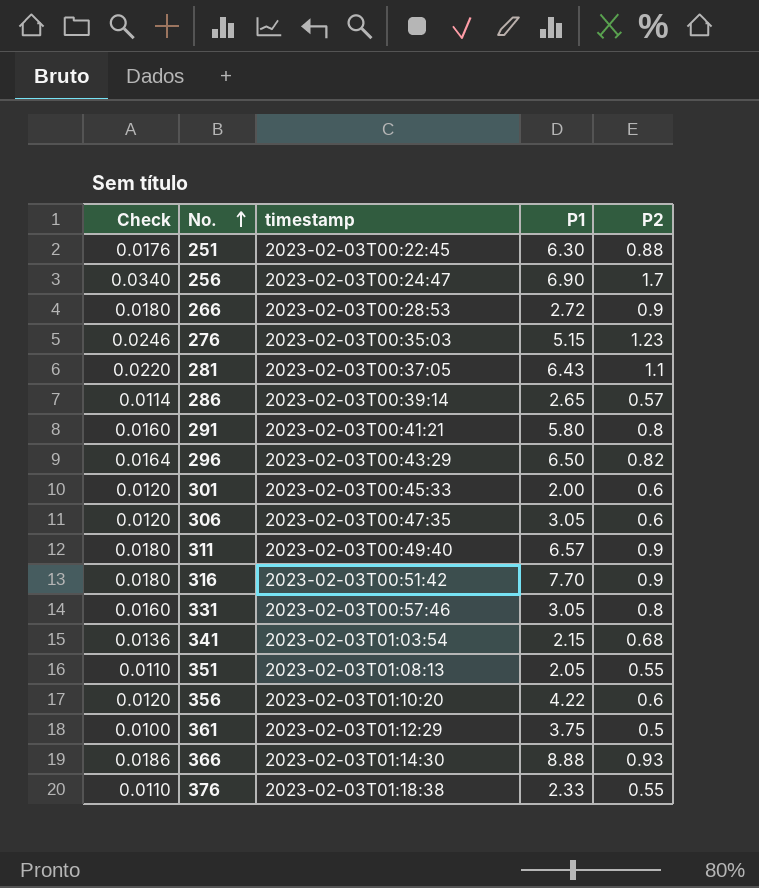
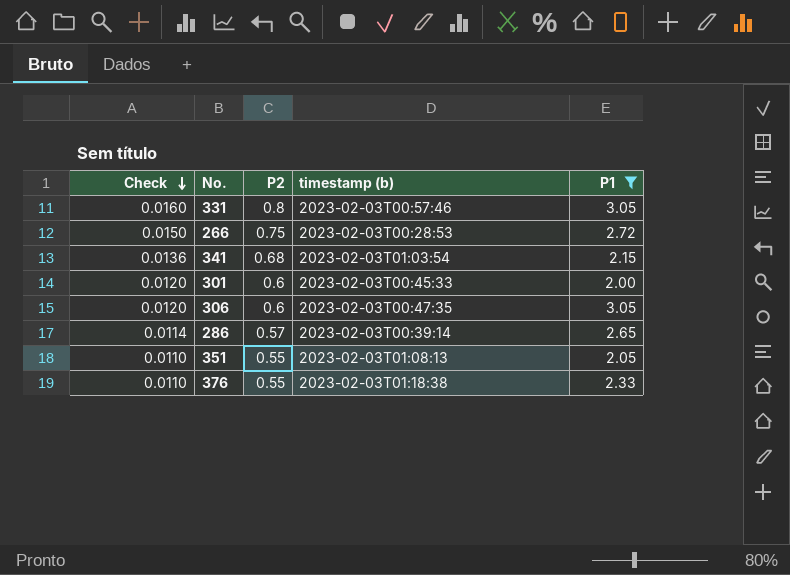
filter: none -> P1 <= 3.05
row order: No. ascending -> Check descending
column P2 | position: 5 -> 3
column name: timestamp -> timestamp (b)
266 | Check: 0.0180 -> 0.0150
266 | P2: 0.9 -> 0.75

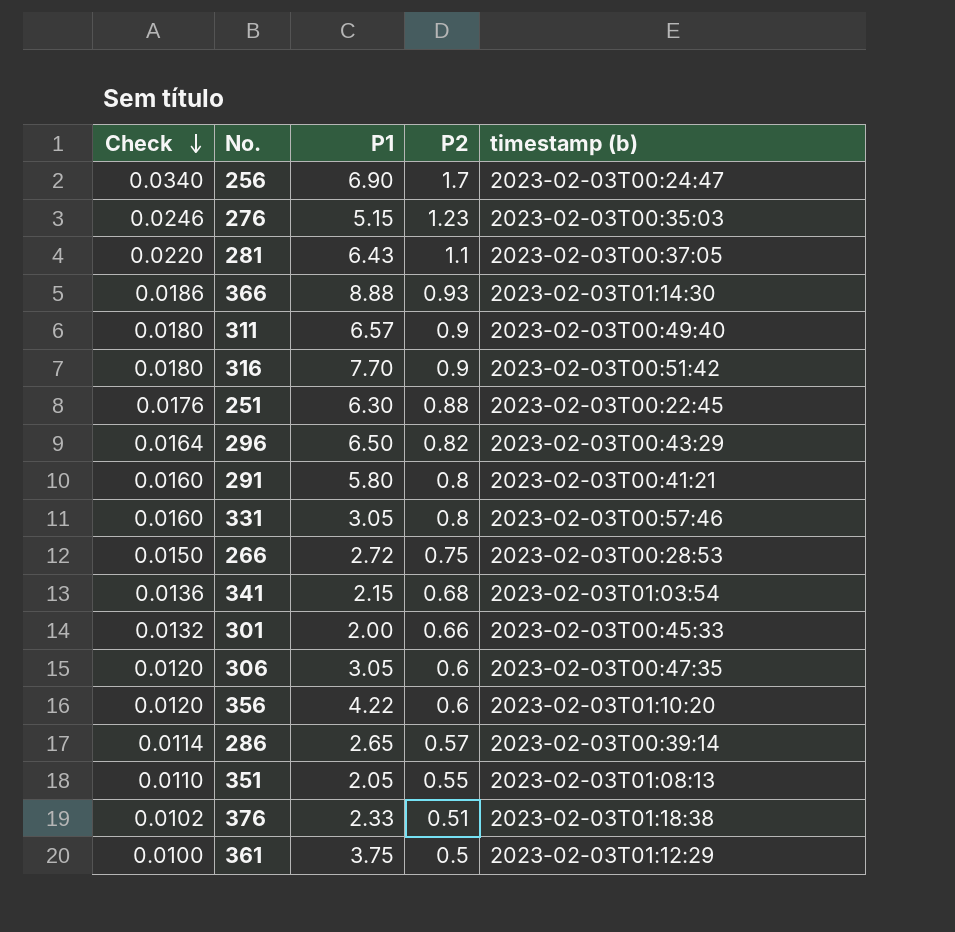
filter: P1 <= 3.05 -> none
column P1 | position: 5 -> 3
301 | Check: 0.0120 -> 0.0132
301 | P2: 0.6 -> 0.66
376 | Check: 0.0110 -> 0.0102
376 | P2: 0.55 -> 0.51

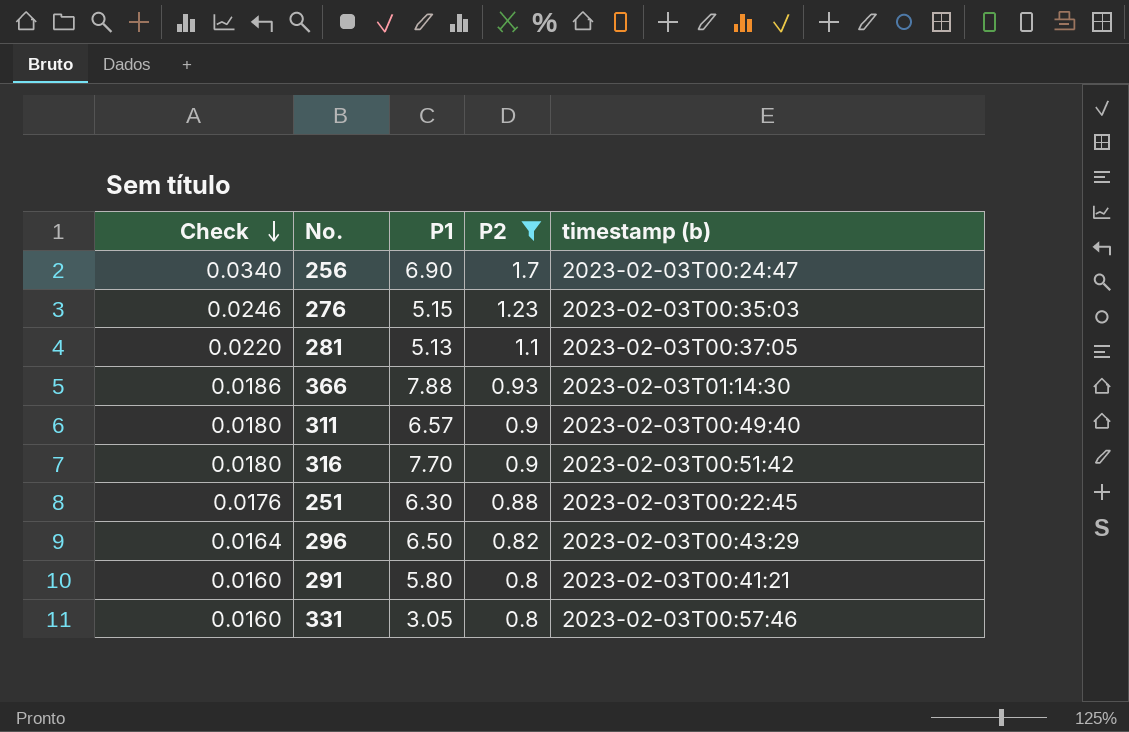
filter: none -> P2 >= 0.8
281 | P1: 6.43 -> 5.13
366 | P1: 8.88 -> 7.88

